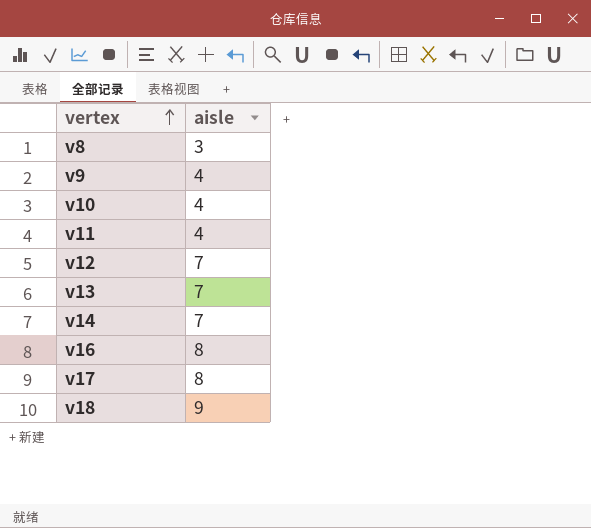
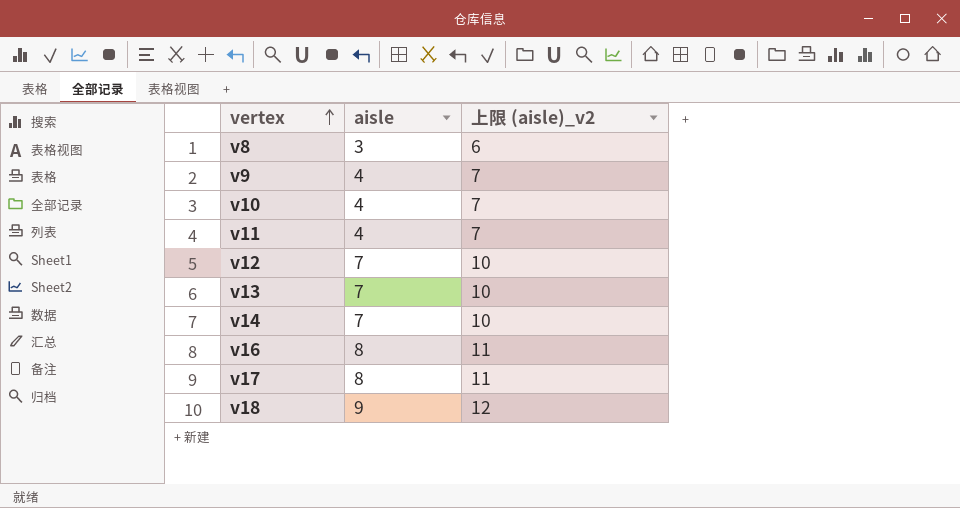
column 上限 (aisle)_v2 | formula: none -> [aisle] + 3

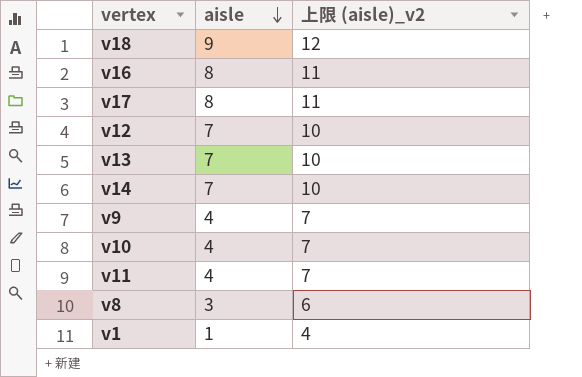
row order: vertex ascending -> aisle descending
row v1: none -> 1 | 4

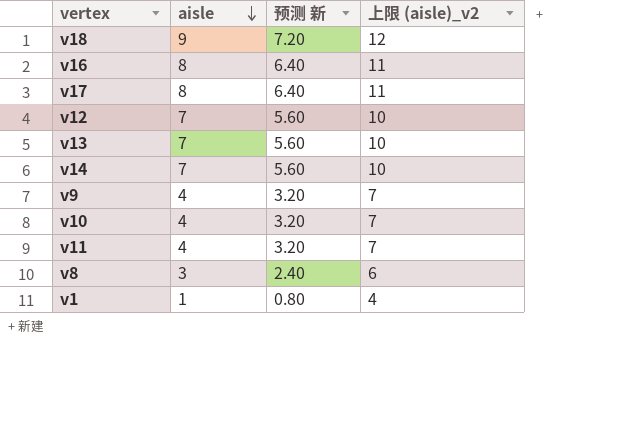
column 预测 新 | formula: none -> [aisle] * 0.8

